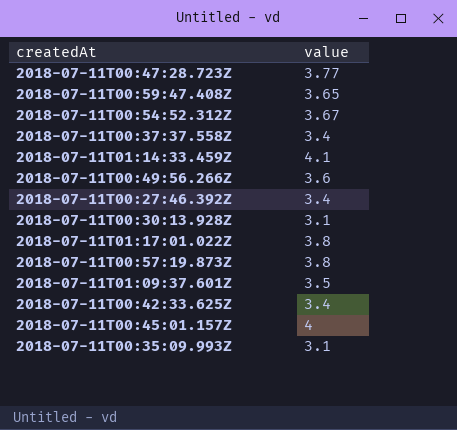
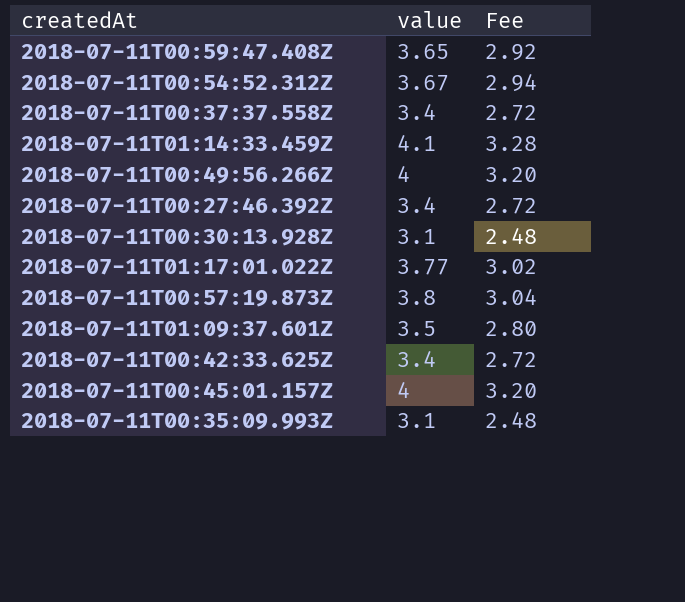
column Fee | formula: none -> [value] * 0.8
row 2018-07-11T00:47:28.723Z: 3.77 -> none
2018-07-11T00:49:56.266Z | value: 3.6 -> 4
2018-07-11T01:17:01.022Z | value: 3.8 -> 3.77

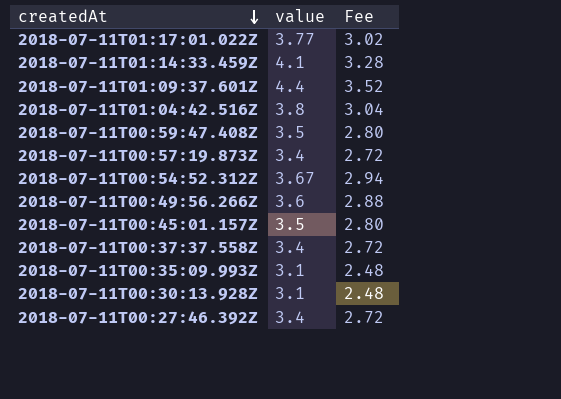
row order: none -> createdAt descending
row 2018-07-11T00:42:33.625Z: 3.4 | 2.72 -> none
2018-07-11T01:09:37.601Z | value: 3.5 -> 4.4
2018-07-11T01:09:37.601Z | Fee: 2.80 -> 3.52
row 2018-07-11T01:04:42.516Z: none -> 3.8 | 3.04
2018-07-11T00:59:47.408Z | value: 3.65 -> 3.5
2018-07-11T00:59:47.408Z | Fee: 2.92 -> 2.80
2018-07-11T00:57:19.873Z | value: 3.8 -> 3.4
2018-07-11T00:57:19.873Z | Fee: 3.04 -> 2.72
2018-07-11T00:49:56.266Z | value: 4 -> 3.6
2018-07-11T00:49:56.266Z | Fee: 3.20 -> 2.88
2018-07-11T00:45:01.157Z | value: 4 -> 3.5
2018-07-11T00:45:01.157Z | Fee: 3.20 -> 2.80

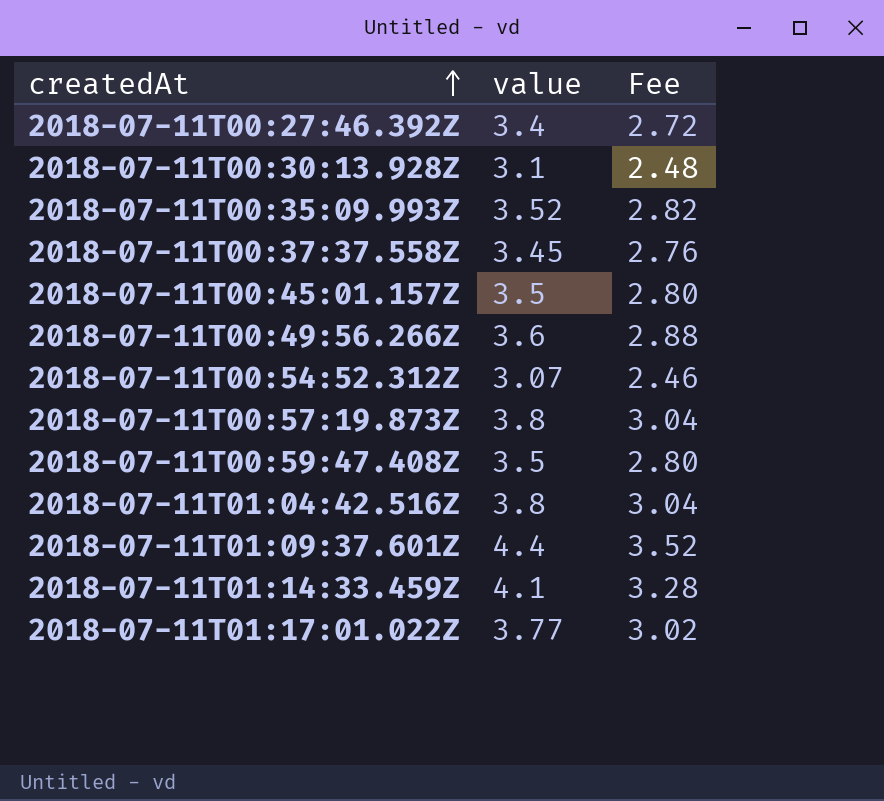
row order: createdAt descending -> createdAt ascending
2018-07-11T00:35:09.993Z | value: 3.1 -> 3.52
2018-07-11T00:35:09.993Z | Fee: 2.48 -> 2.82
2018-07-11T00:37:37.558Z | value: 3.4 -> 3.45
2018-07-11T00:37:37.558Z | Fee: 2.72 -> 2.76
2018-07-11T00:54:52.312Z | value: 3.67 -> 3.07
2018-07-11T00:54:52.312Z | Fee: 2.94 -> 2.46
2018-07-11T00:57:19.873Z | value: 3.4 -> 3.8
2018-07-11T00:57:19.873Z | Fee: 2.72 -> 3.04

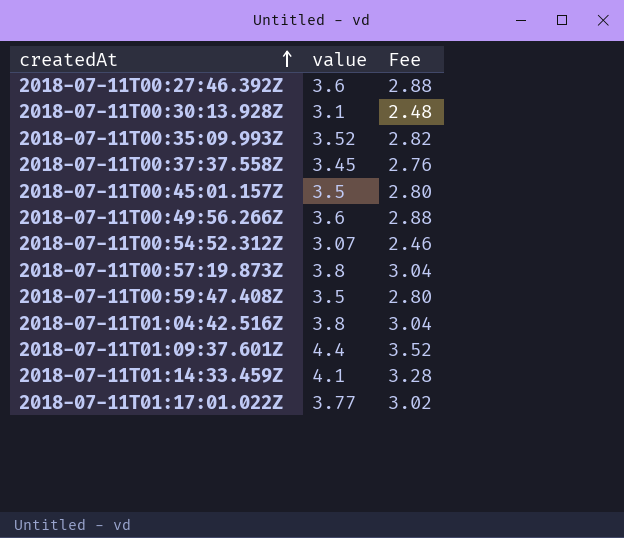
2018-07-11T00:27:46.392Z | value: 3.4 -> 3.6
2018-07-11T00:27:46.392Z | Fee: 2.72 -> 2.88

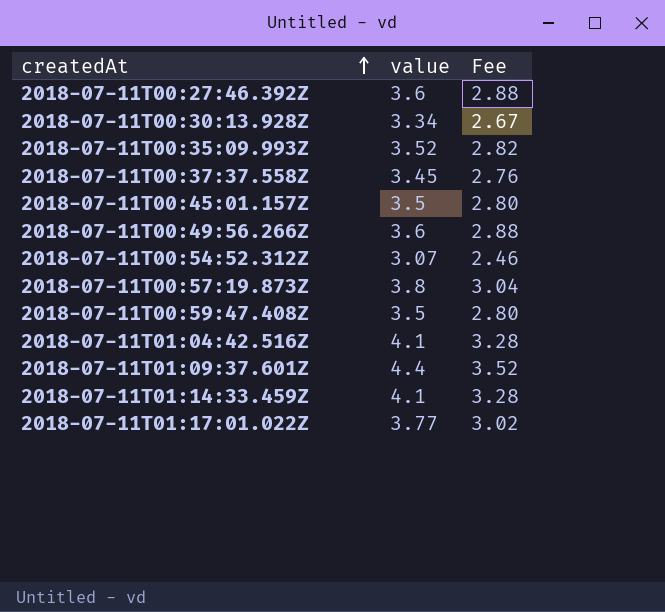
2018-07-11T00:30:13.928Z | value: 3.1 -> 3.34
2018-07-11T00:30:13.928Z | Fee: 2.48 -> 2.67
2018-07-11T01:04:42.516Z | value: 3.8 -> 4.1
2018-07-11T01:04:42.516Z | Fee: 3.04 -> 3.28

